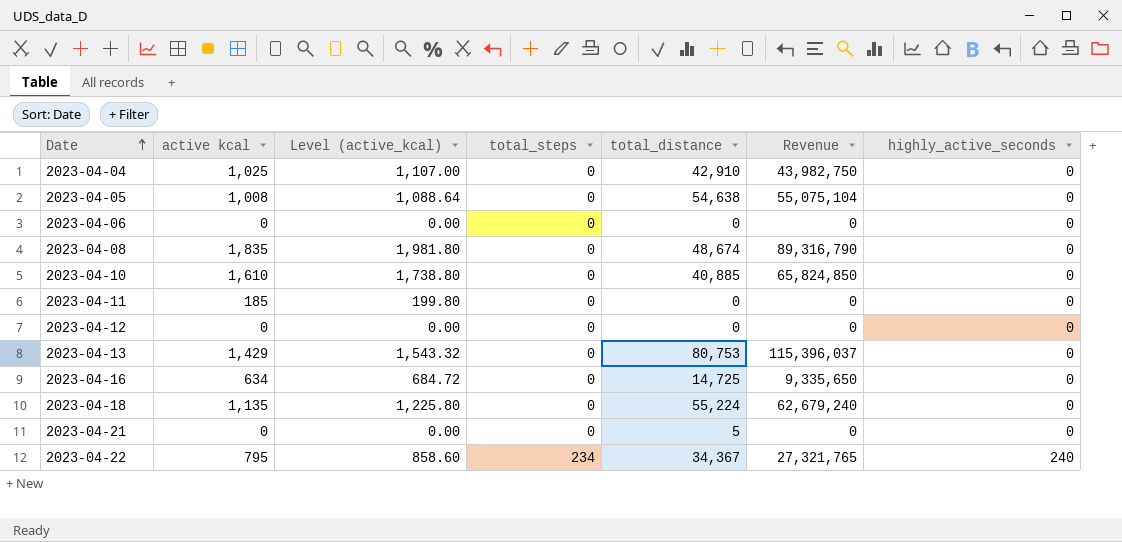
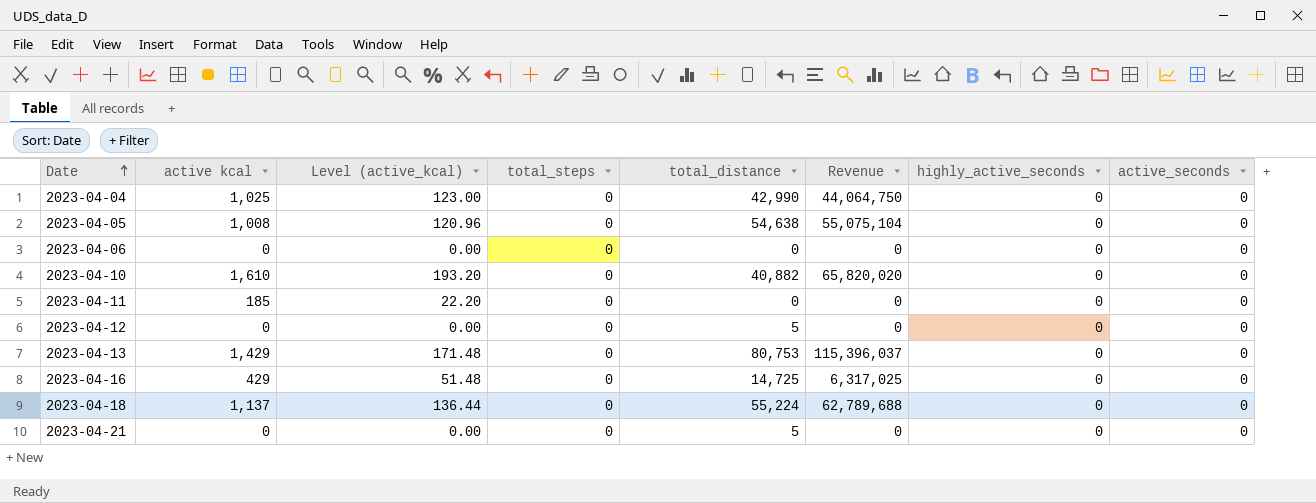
column Level (active_kcal) | formula: [active kcal] * 1.08 -> [active kcal] * 0.12
column active_seconds | position: none -> 8
row 2023-04-08: 1,835 | 1,981.80 | 0 | 48,674 | 89,316,790 | 0 -> none
row 2023-04-22: 795 | 858.60 | 234 | 34,367 | 27,321,765 | 240 -> none
2023-04-04 | total_distance: 42,910 -> 42,990
2023-04-04 | Revenue: 43,982,750 -> 44,064,750
2023-04-10 | total_distance: 40,885 -> 40,882
2023-04-10 | Revenue: 65,824,850 -> 65,820,020
2023-04-12 | total_distance: 0 -> 5
2023-04-16 | active kcal: 634 -> 429
2023-04-16 | Revenue: 9,335,650 -> 6,317,025
2023-04-18 | active kcal: 1,135 -> 1,137
2023-04-18 | Revenue: 62,679,240 -> 62,789,688

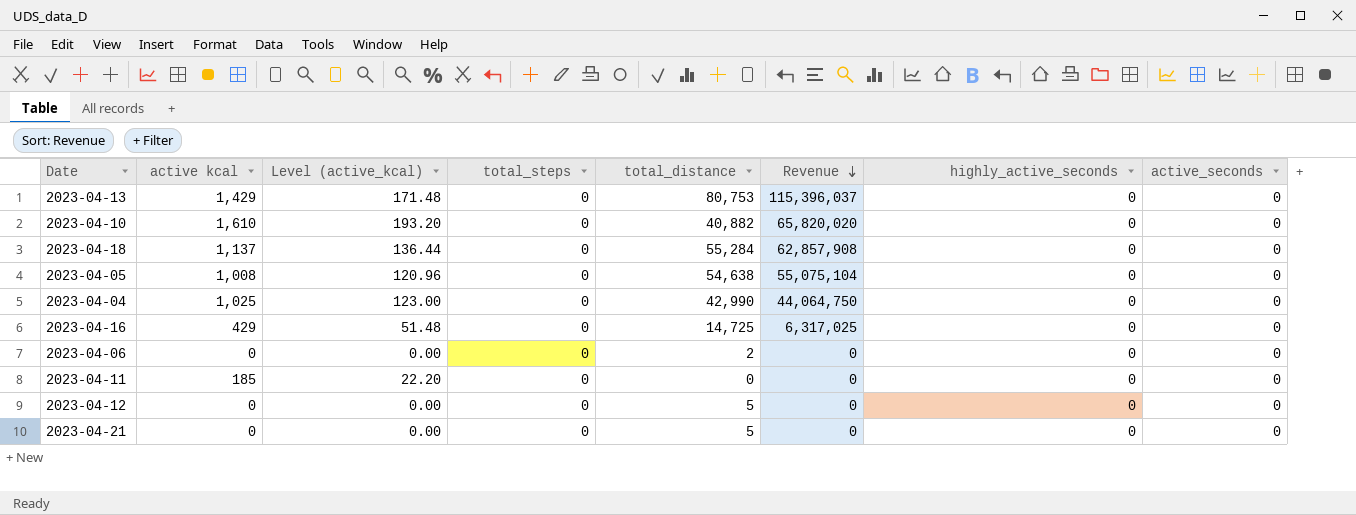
row order: Date ascending -> Revenue descending
2023-04-18 | total_distance: 55,224 -> 55,284
2023-04-18 | Revenue: 62,789,688 -> 62,857,908
2023-04-06 | total_distance: 0 -> 2

